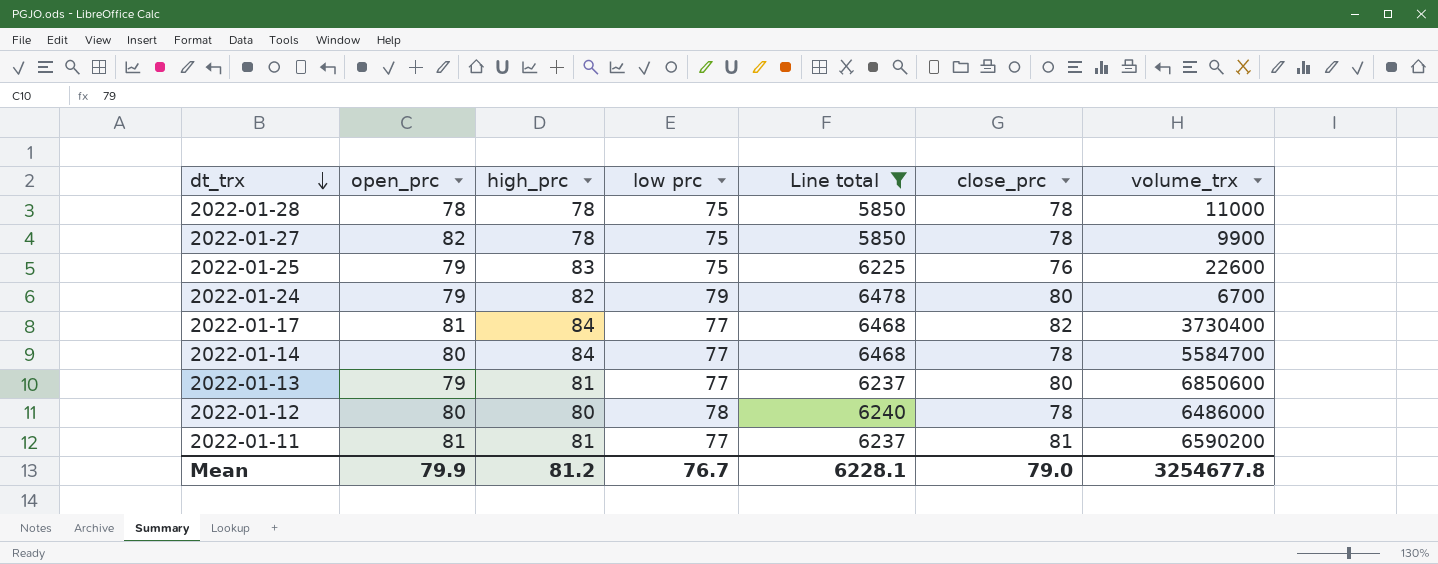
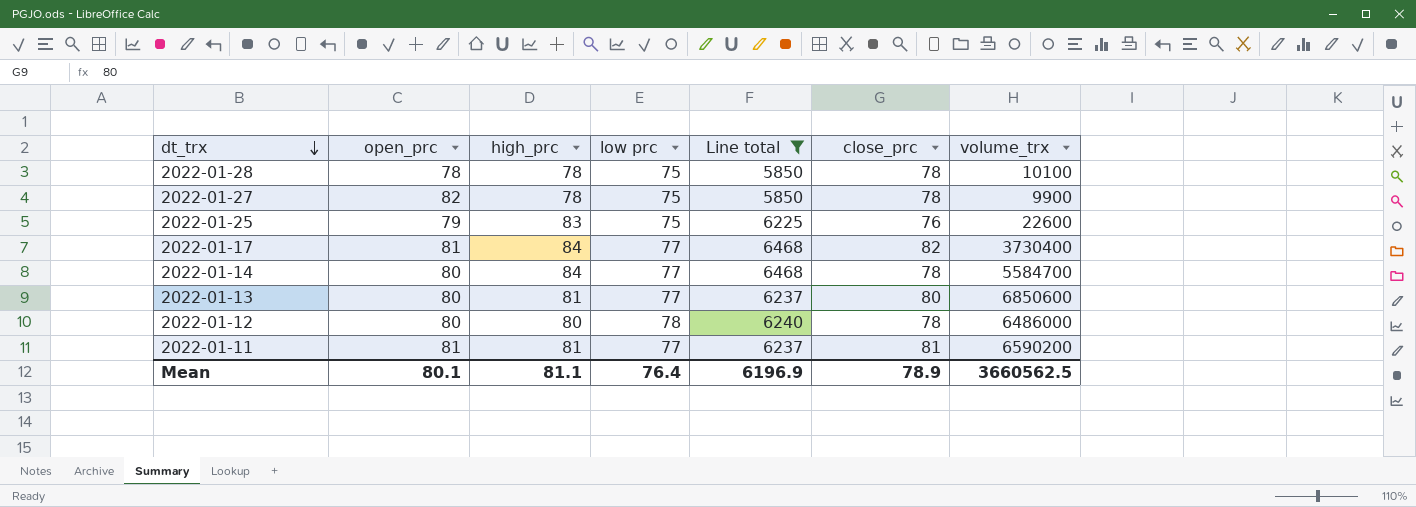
row 2022-01-24: 79 | 82 | 79 | 6478 | 80 | 6700 -> none
2022-01-28 | volume_trx: 11000 -> 10100
2022-01-13 | open_prc: 79 -> 80
Mean | open_prc: 79.9 -> 80.1
Mean | high_prc: 81.2 -> 81.1
Mean | low prc: 76.7 -> 76.4
Mean | Line total: 6228.1 -> 6196.9
Mean | close_prc: 79.0 -> 78.9
Mean | volume_trx: 3254677.8 -> 3660562.5

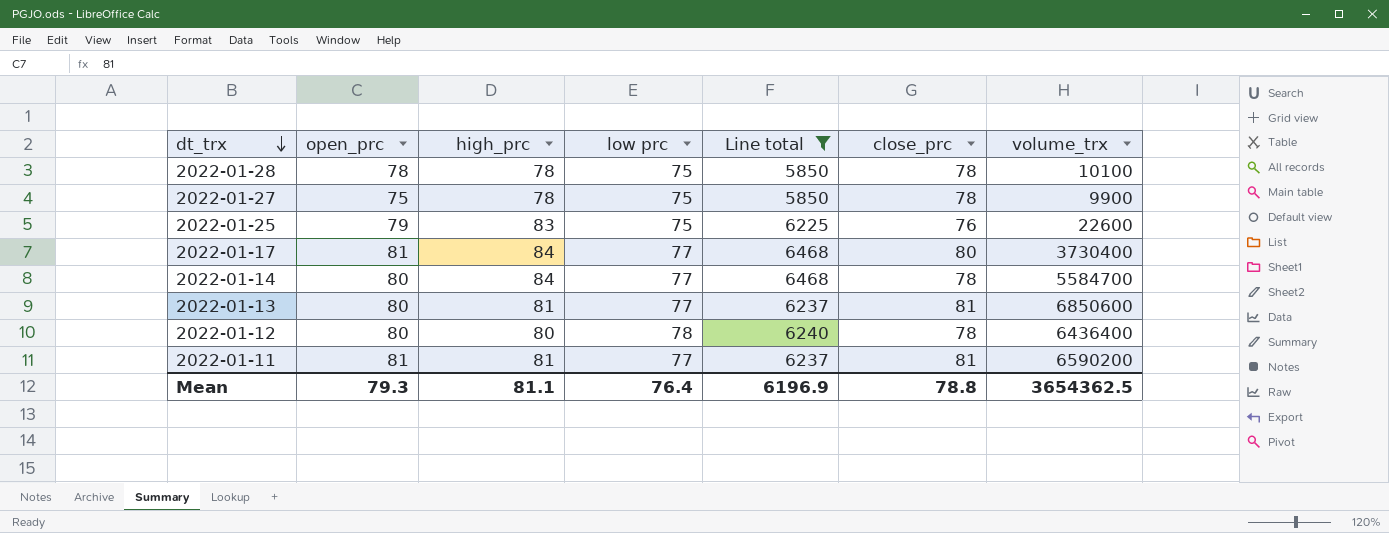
2022-01-27 | open_prc: 82 -> 75
2022-01-17 | close_prc: 82 -> 80
2022-01-13 | close_prc: 80 -> 81
2022-01-12 | volume_trx: 6486000 -> 6436400
Mean | open_prc: 80.1 -> 79.3
Mean | close_prc: 78.9 -> 78.8
Mean | volume_trx: 3660562.5 -> 3654362.5

